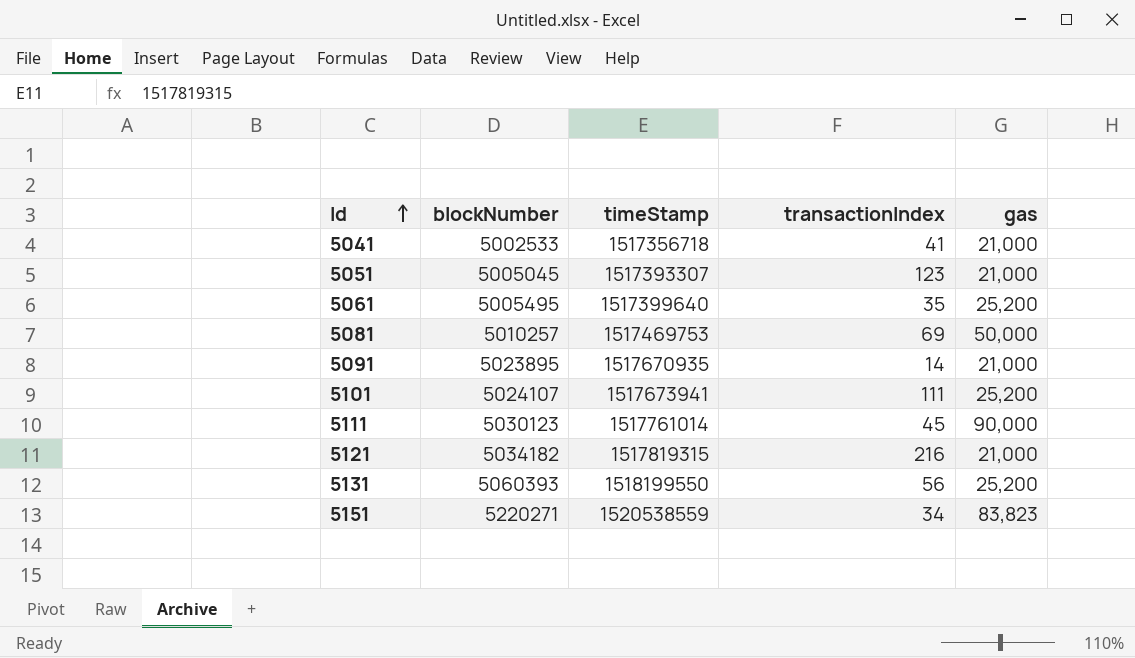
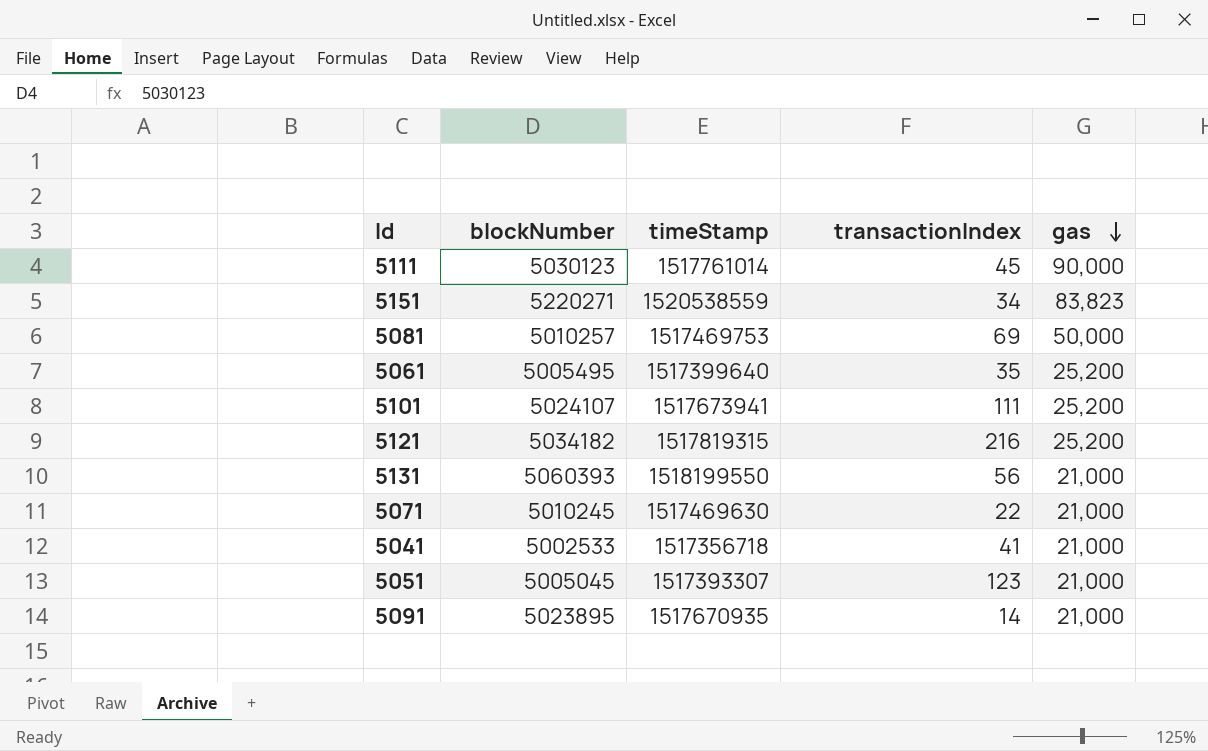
row order: Id ascending -> gas descending
5121 | gas: 21,000 -> 25,200
5131 | gas: 25,200 -> 21,000
row 5071: none -> 5010245 | 1517469630 | 22 | 21,000

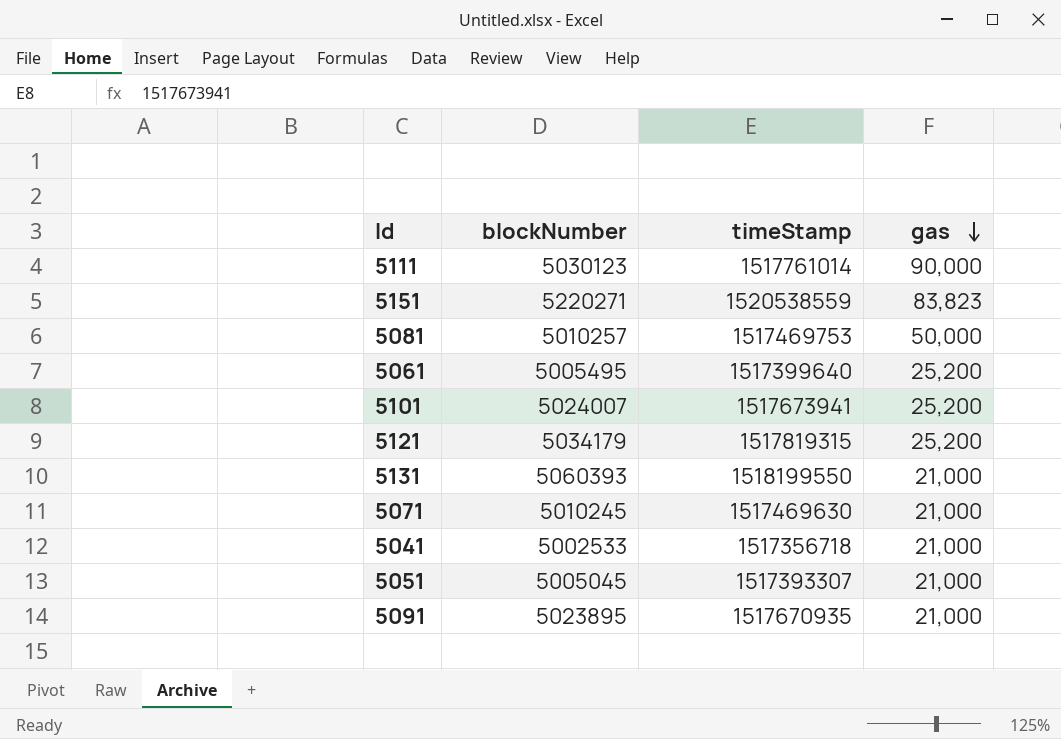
column transactionIndex | position: 4 -> none
5101 | blockNumber: 5024107 -> 5024007
5121 | blockNumber: 5034182 -> 5034179

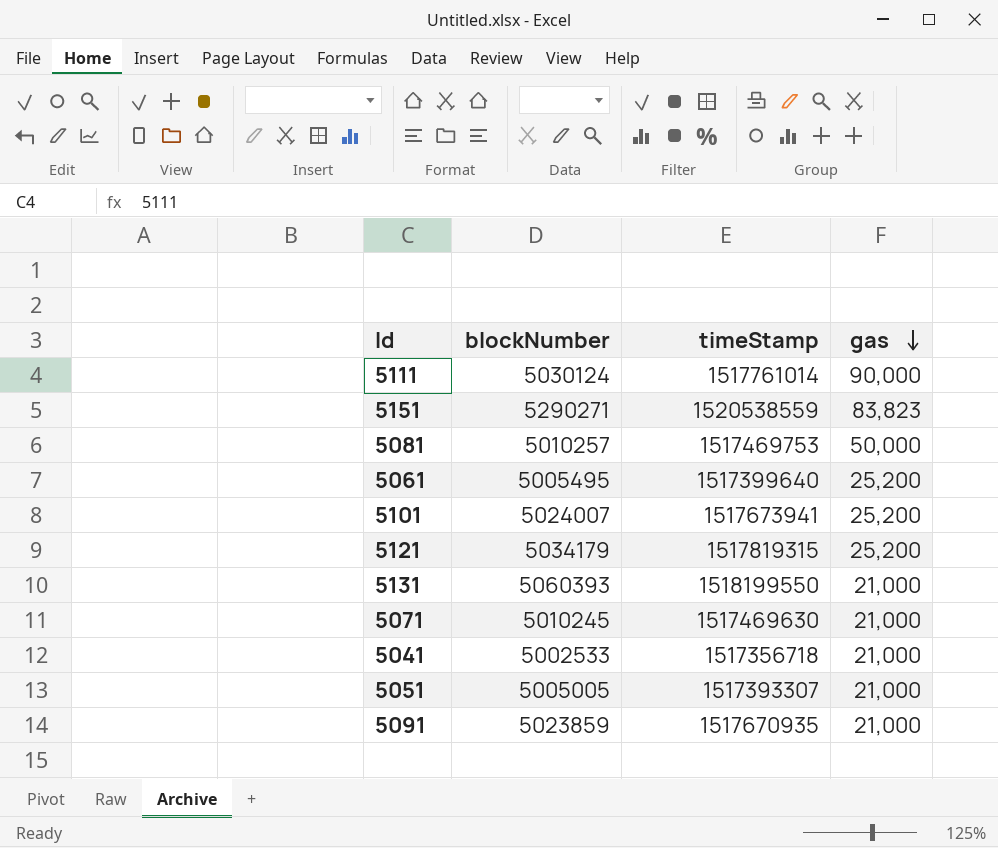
5111 | blockNumber: 5030123 -> 5030124
5151 | blockNumber: 5220271 -> 5290271
5051 | blockNumber: 5005045 -> 5005005
5091 | blockNumber: 5023895 -> 5023859

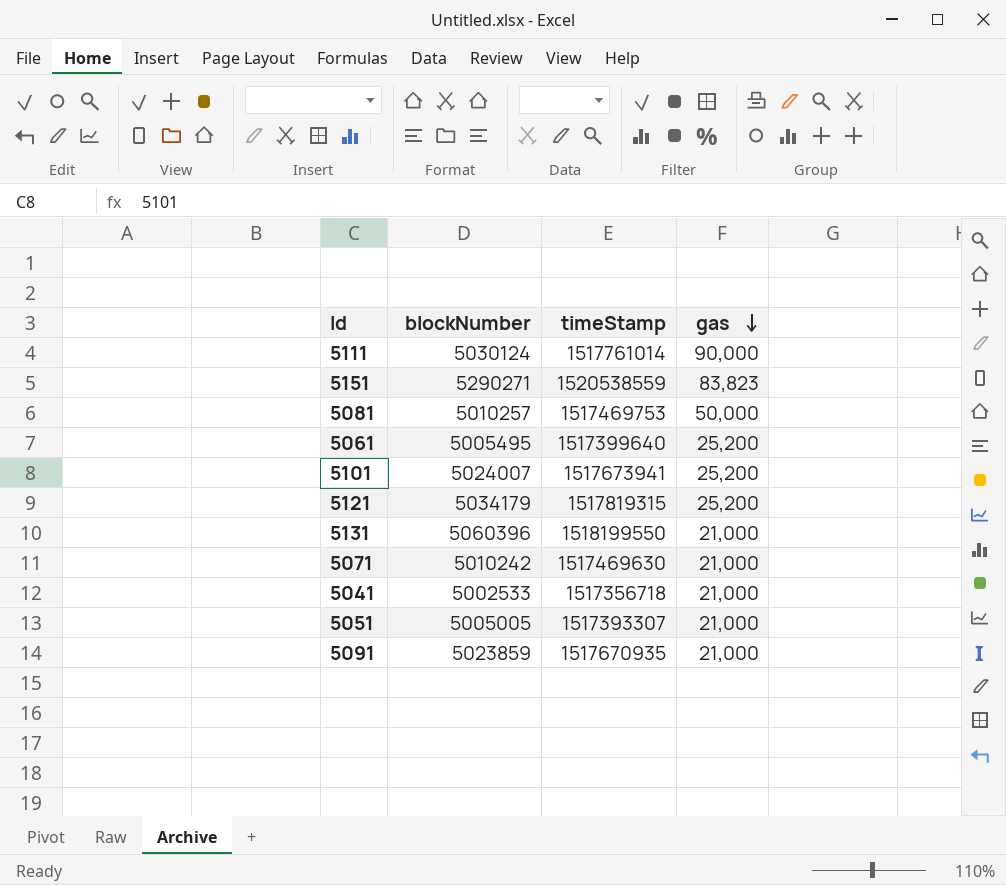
5131 | blockNumber: 5060393 -> 5060396
5071 | blockNumber: 5010245 -> 5010242

